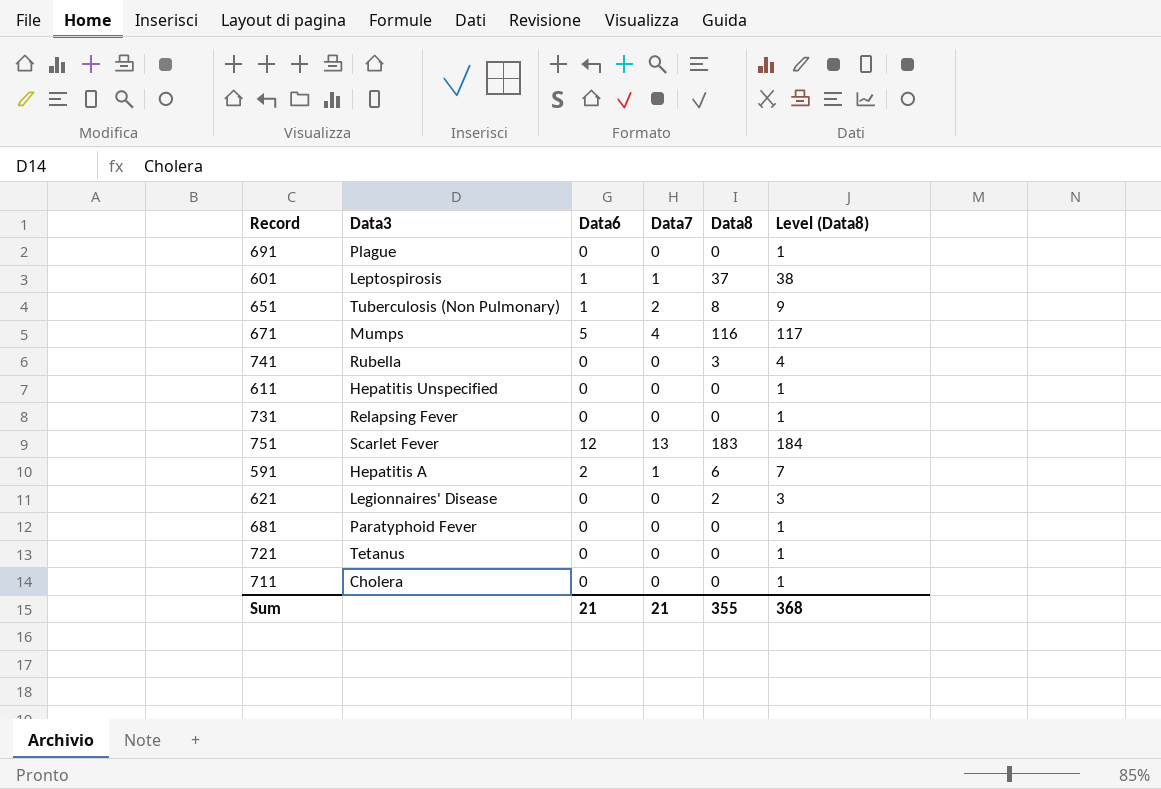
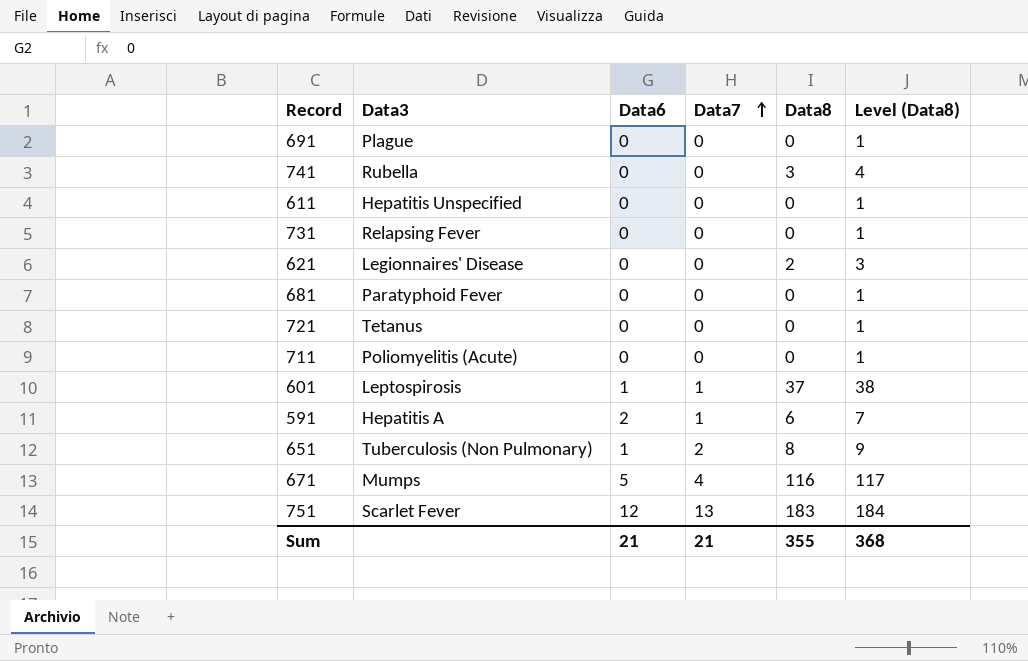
row order: none -> Data7 ascending
711 | Data3: Cholera -> Poliomyelitis (Acute)

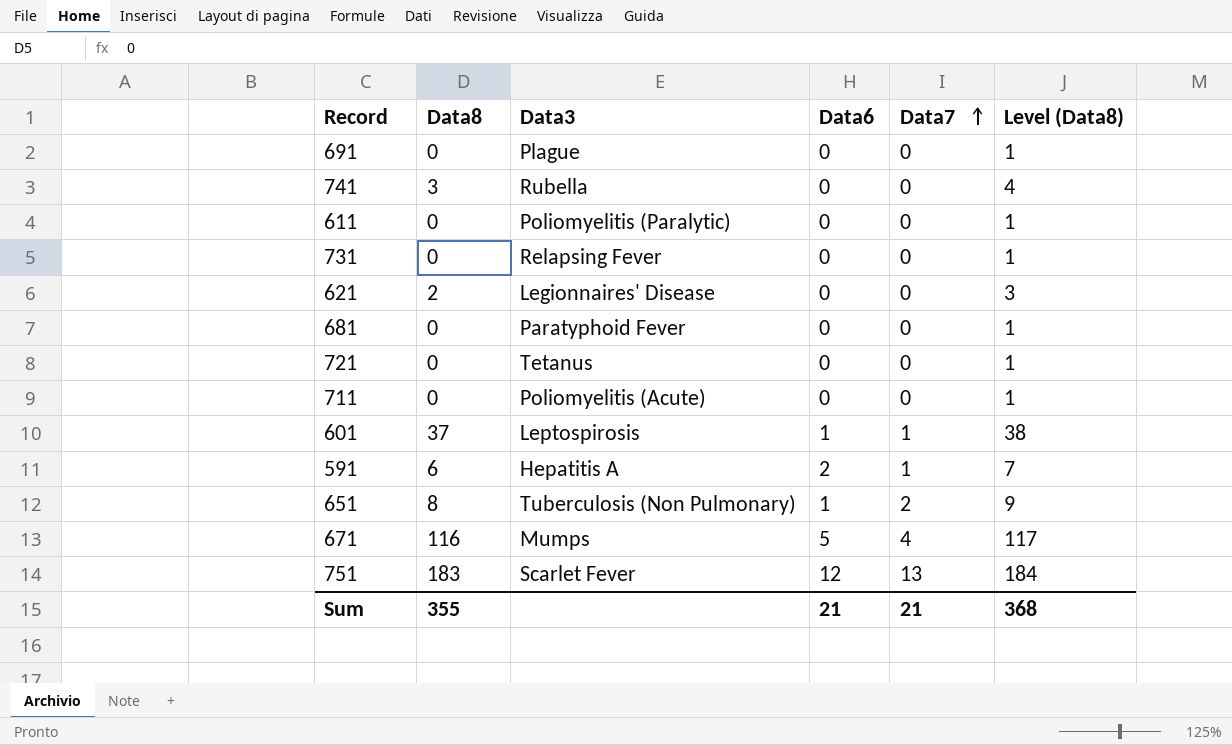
column Data8 | position: 5 -> 2
611 | Data3: Hepatitis Unspecified -> Poliomyelitis (Paralytic)

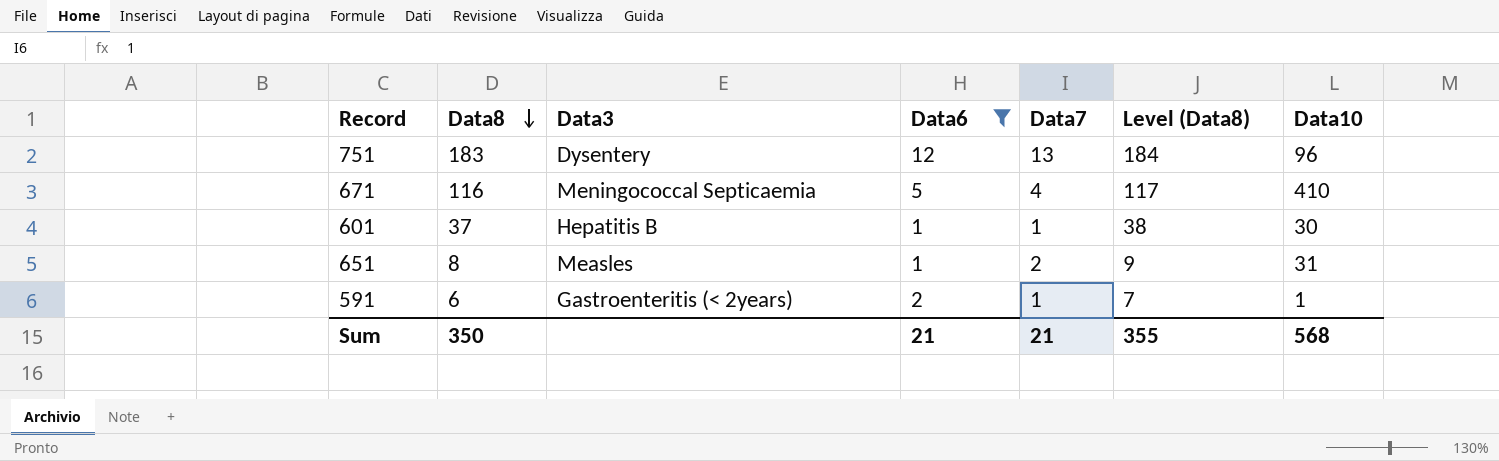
filter: none -> Data6 != 0
row order: Data7 ascending -> Data8 descending
column Data10 | position: none -> 7
751 | Data3: Scarlet Fever -> Dysentery
671 | Data3: Mumps -> Meningococcal Septicaemia
601 | Data3: Leptospirosis -> Hepatitis B
651 | Data3: Tuberculosis (Non Pulmonary) -> Measles
591 | Data3: Hepatitis A -> Gastroenteritis (< 2years)
Sum | Data8: 355 -> 350
Sum | Level (Data8): 368 -> 355

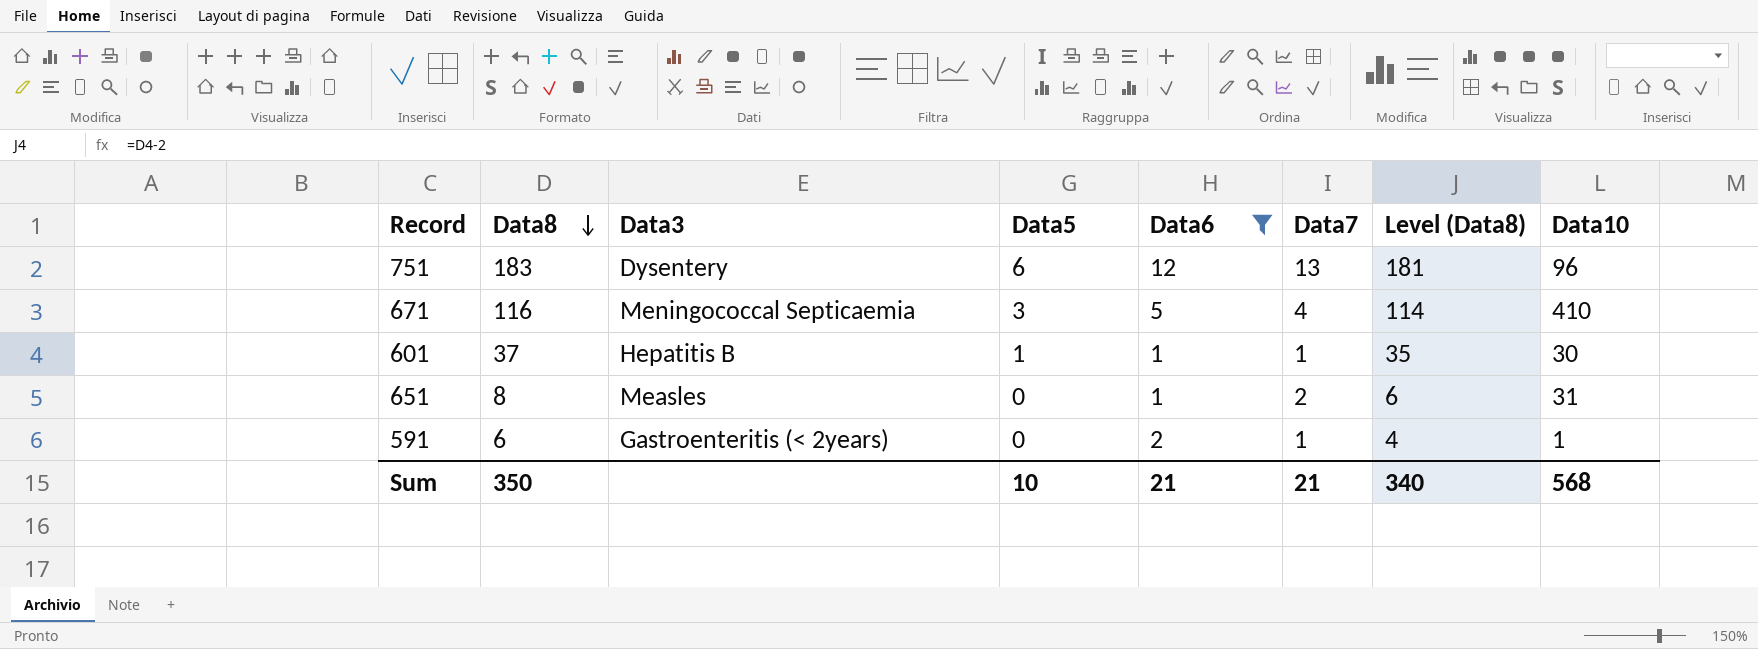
column Data5 | position: none -> 4
column Level (Data8) | formula: [Data8] + 1 -> [Data8] - 2
Sum | Level (Data8): 355 -> 340

